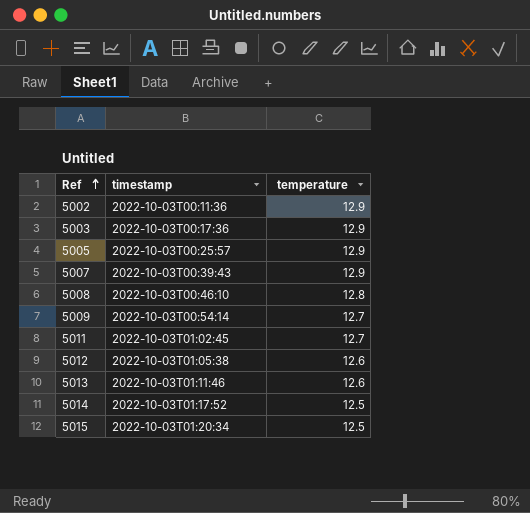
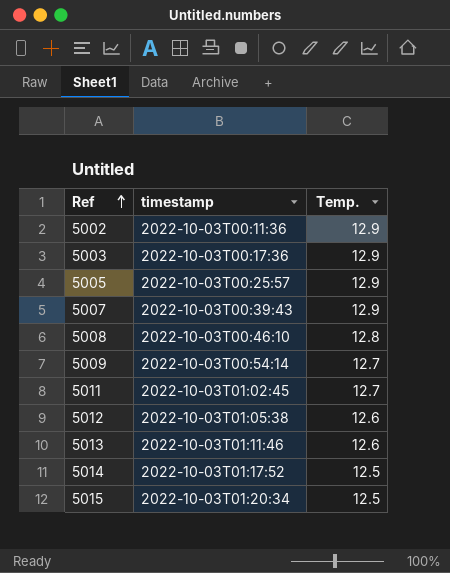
column name: temperature -> Temp.

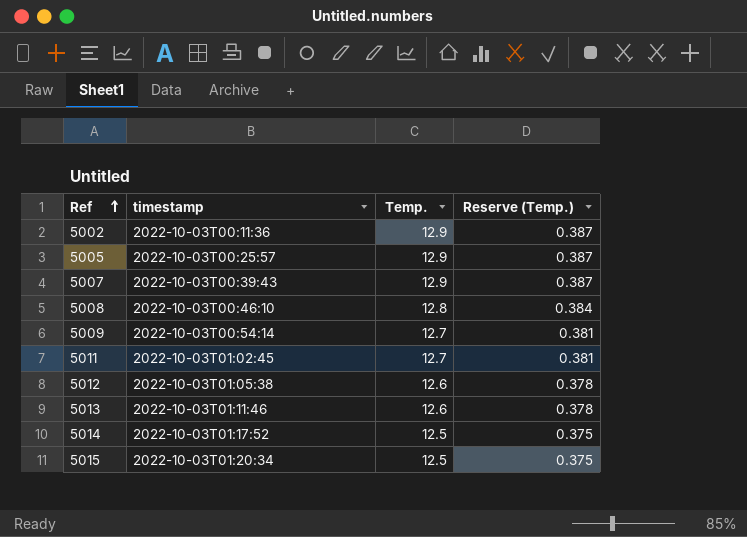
column Reserve (Temp.) | formula: none -> [Temp.] * 0.03
row 5003: 2022-10-03T00:17:36 | 12.9 -> none

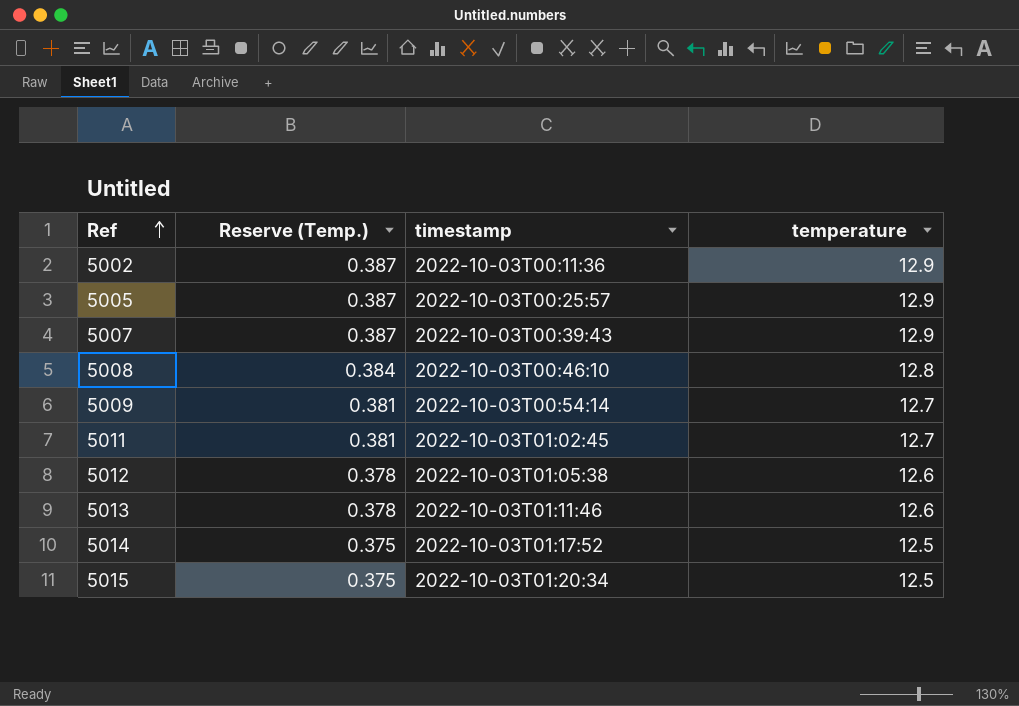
column Reserve (Temp.) | position: 4 -> 2
column name: Temp. -> temperature

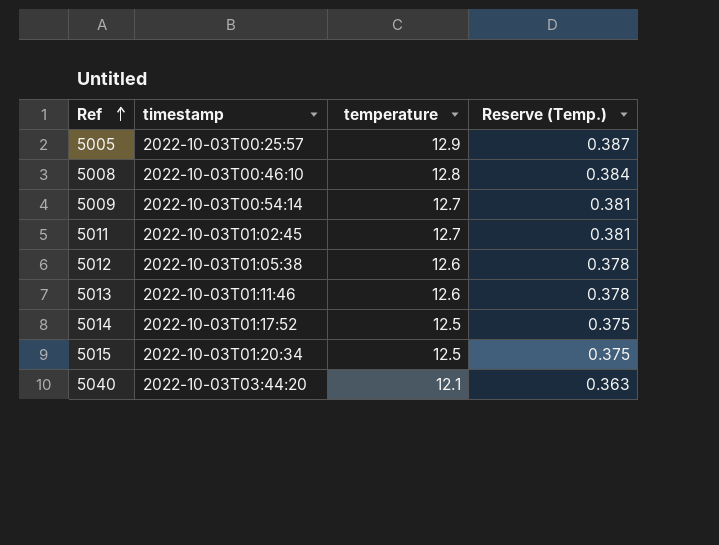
column Reserve (Temp.) | position: 2 -> 4
row 5002: 0.387 | 2022-10-03T00:11:36 | 12.9 -> none
row 5007: 0.387 | 2022-10-03T00:39:43 | 12.9 -> none
row 5040: none -> 2022-10-03T03:44:20 | 12.1 | 0.363

